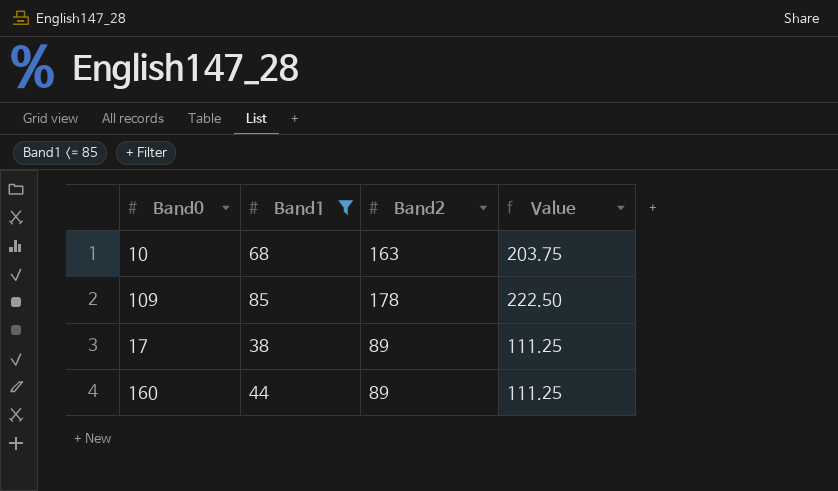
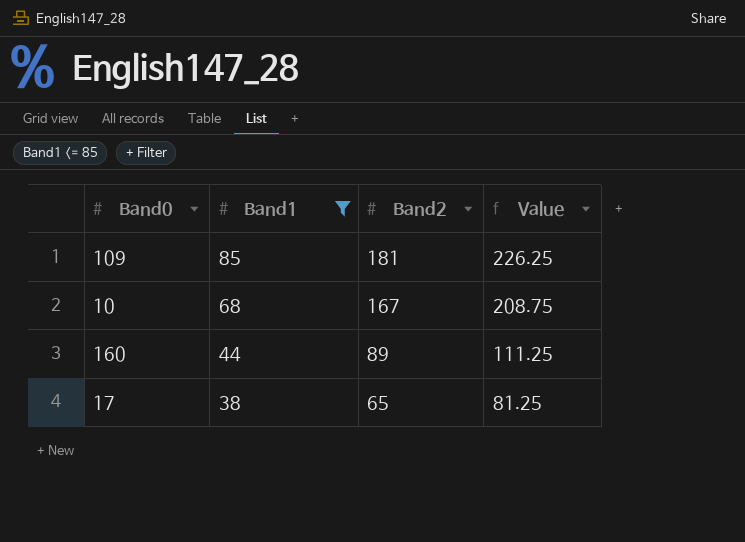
row order: none -> Band1 descending
109 | Band2: 178 -> 181
109 | Value: 222.50 -> 226.25
10 | Band2: 163 -> 167
10 | Value: 203.75 -> 208.75
17 | Band2: 89 -> 65
17 | Value: 111.25 -> 81.25

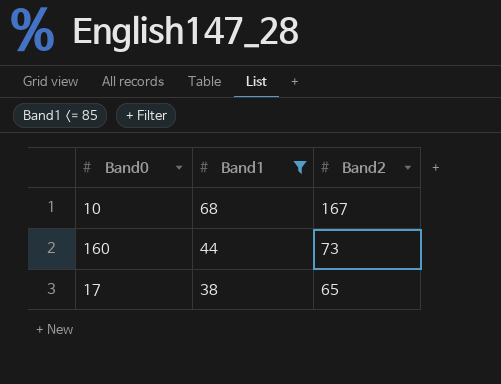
column Value | formula: [Band2] * 1.25 -> none
row 109: 85 | 181 | 226.25 -> none
160 | Band2: 89 -> 73

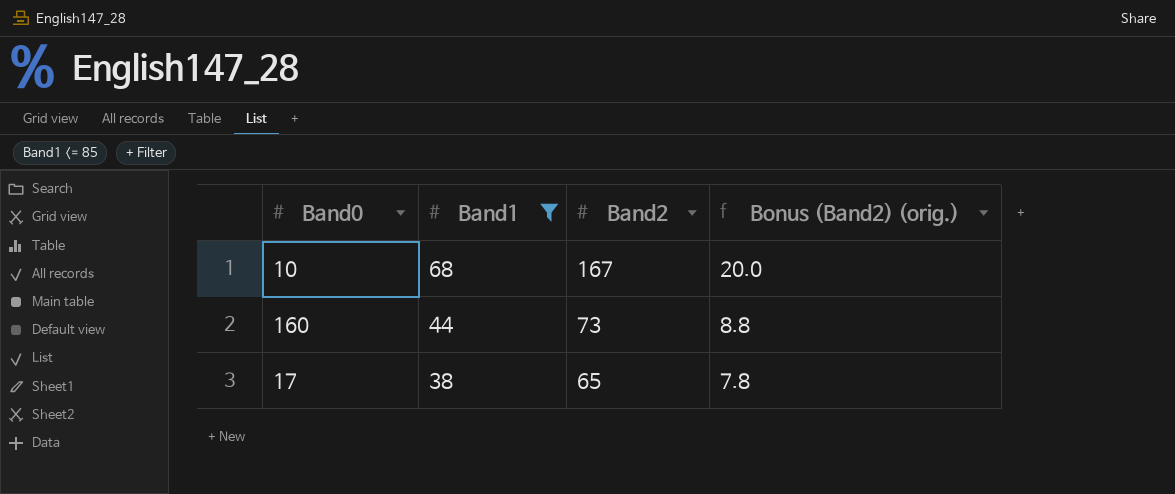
column Bonus (Band2) (orig.) | formula: none -> [Band2] * 0.12

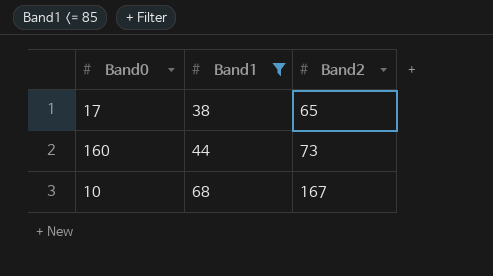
row order: Band1 descending -> Band1 ascending
column Bonus (Band2) (orig.) | formula: [Band2] * 0.12 -> none

